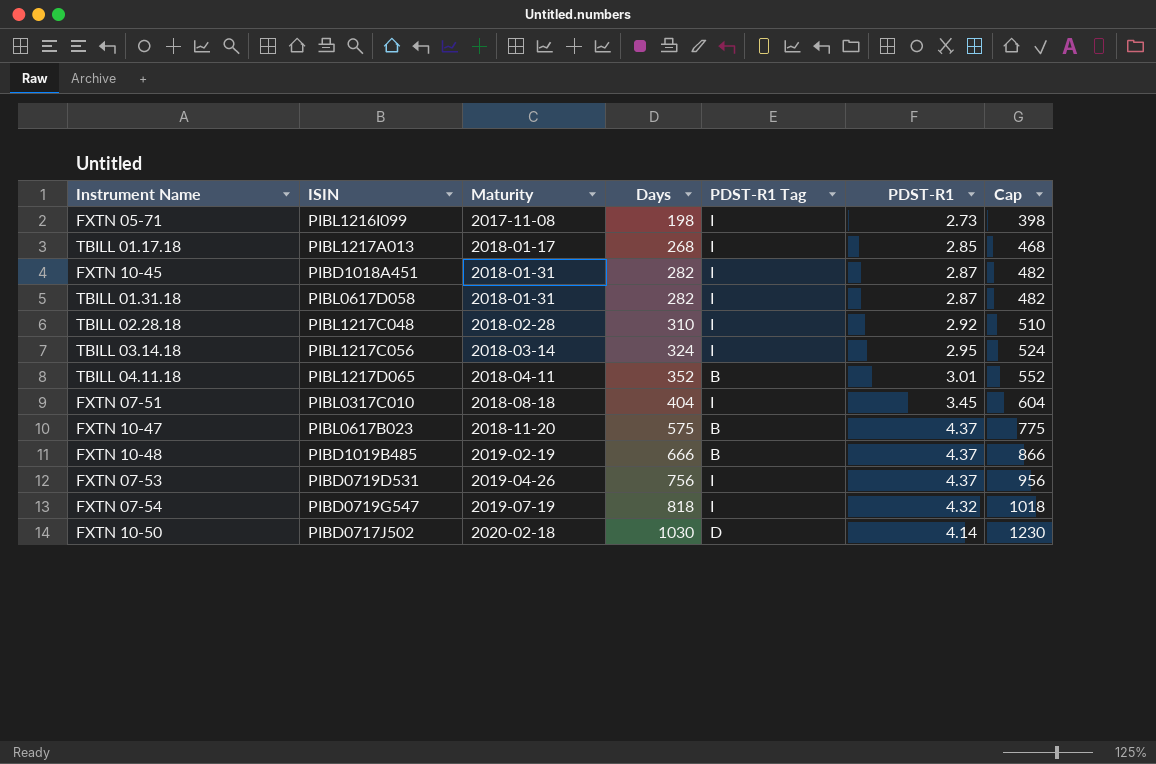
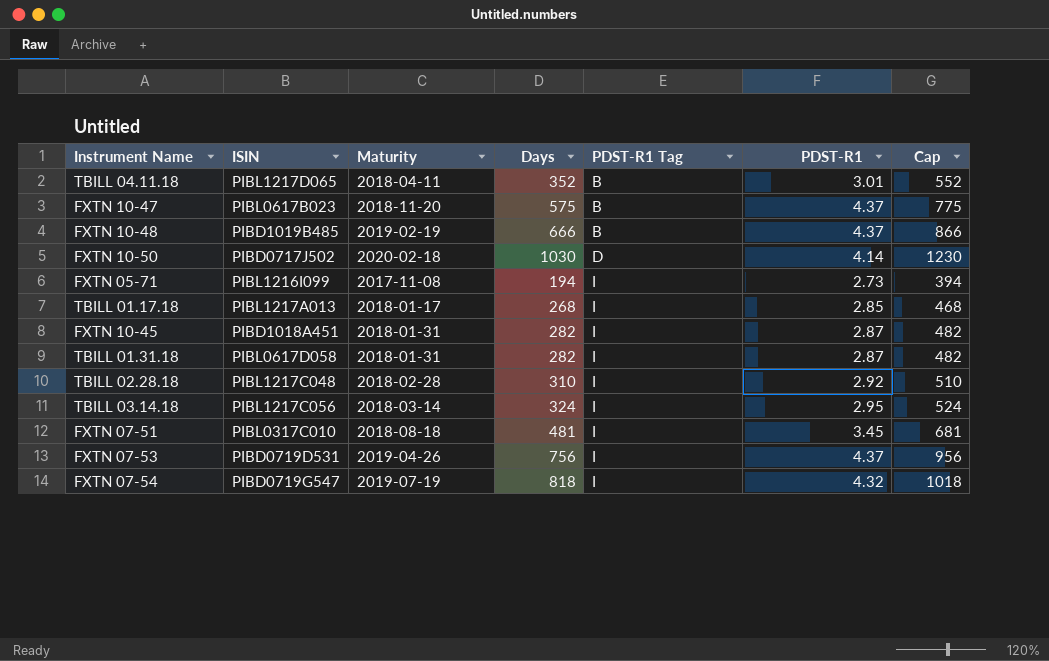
row order: Maturity ascending -> PDST-R1 Tag ascending
FXTN 05-71 | Days: 198 -> 194
FXTN 05-71 | Cap: 398 -> 394
FXTN 07-51 | Days: 404 -> 481
FXTN 07-51 | Cap: 604 -> 681

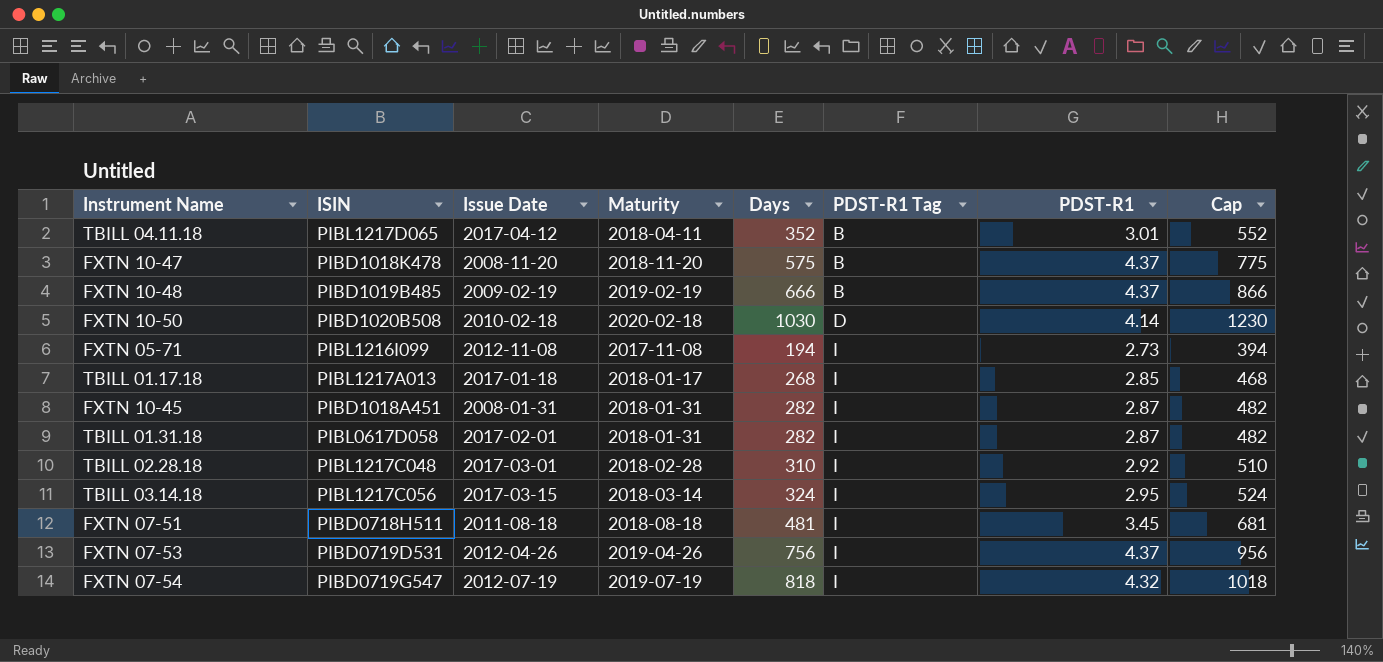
column Issue Date | position: none -> 3
FXTN 10-47 | ISIN: PIBL0617B023 -> PIBD1018K478
FXTN 10-50 | ISIN: PIBD0717J502 -> PIBD1020B508
FXTN 07-51 | ISIN: PIBL0317C010 -> PIBD0718H511

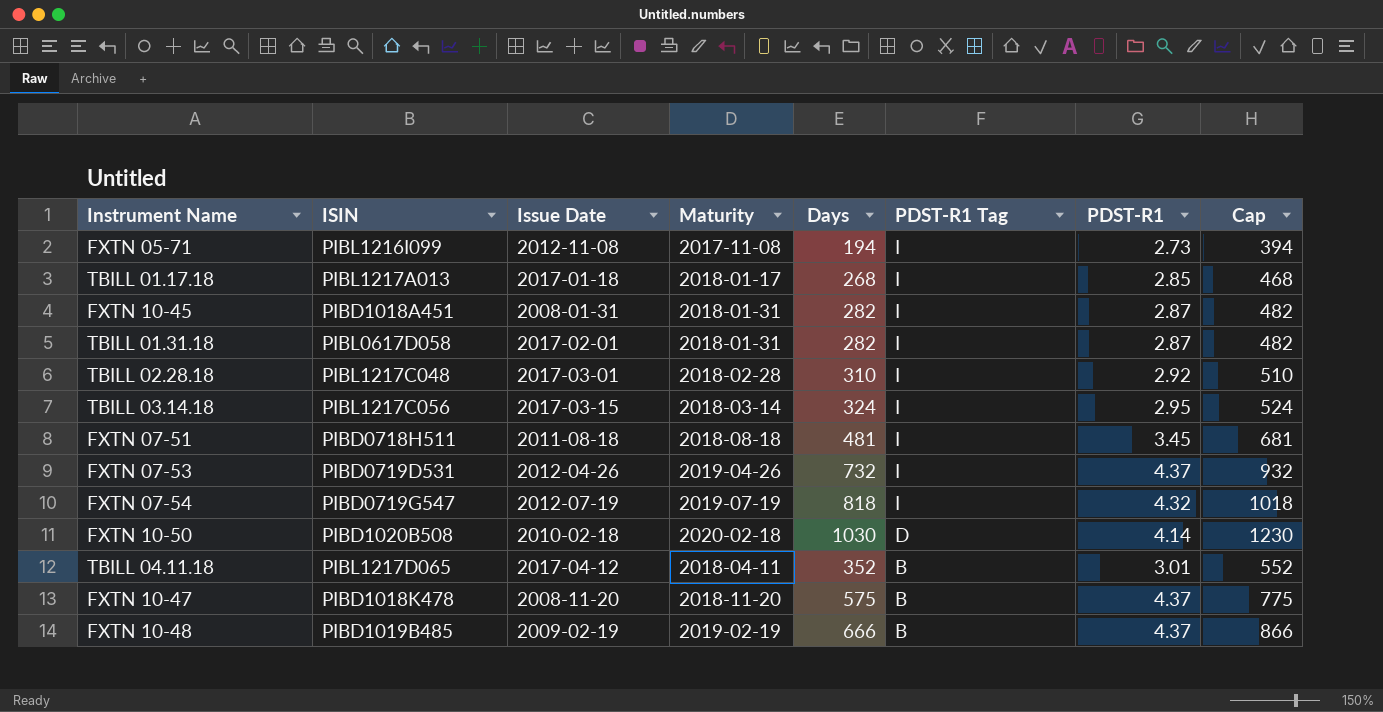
row order: PDST-R1 Tag ascending -> PDST-R1 Tag descending
FXTN 07-53 | Days: 756 -> 732
FXTN 07-53 | Cap: 956 -> 932

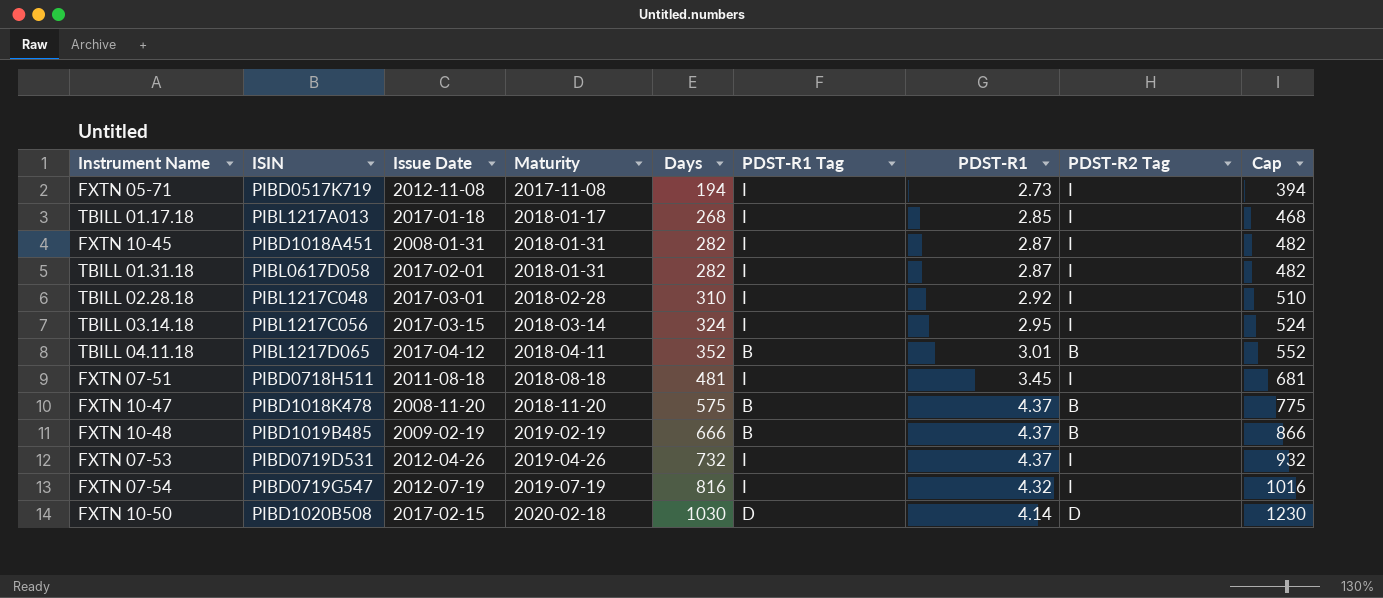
row order: PDST-R1 Tag descending -> Maturity ascending
column PDST-R2 Tag | position: none -> 8
FXTN 05-71 | ISIN: PIBL1216I099 -> PIBD0517K719
FXTN 07-54 | Days: 818 -> 816
FXTN 07-54 | Cap: 1018 -> 1016
FXTN 10-50 | Issue Date: 2010-02-18 -> 2017-02-15

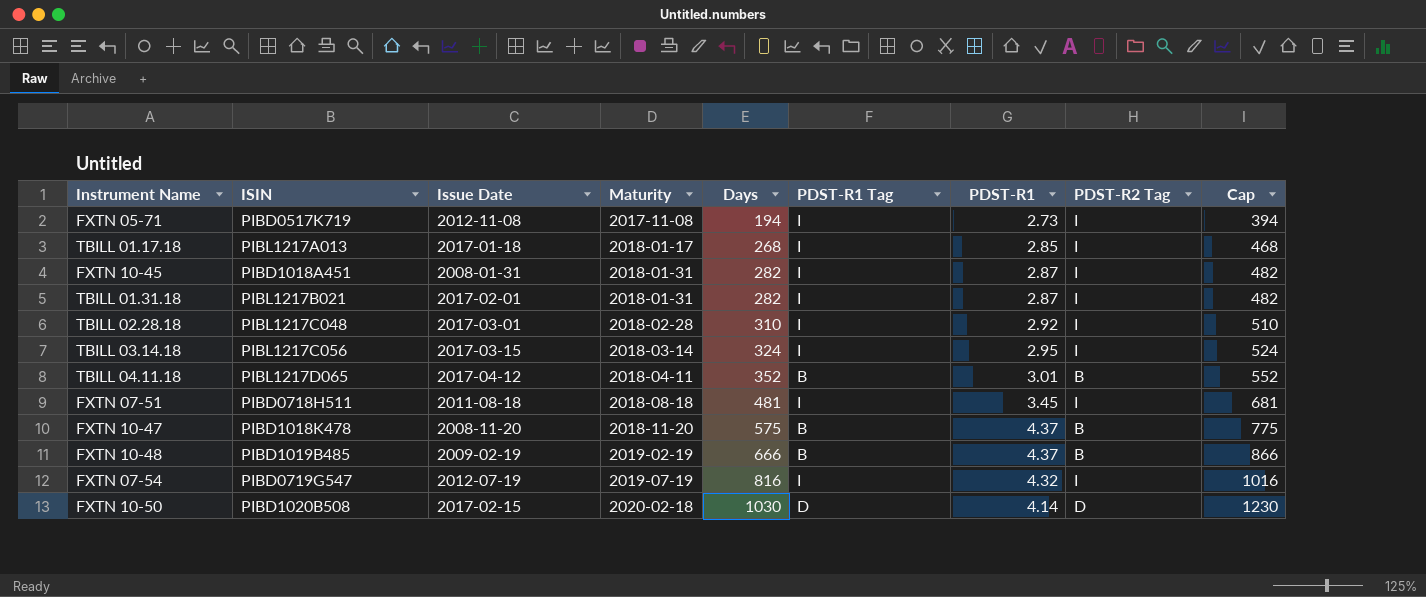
row FXTN 07-53: PIBD0719D531 | 2012-04-26 | 2019-04-26 | 732 | I | 4.37 | I | 932 -> none
TBILL 01.31.18 | ISIN: PIBL0617D058 -> PIBL1217B021

